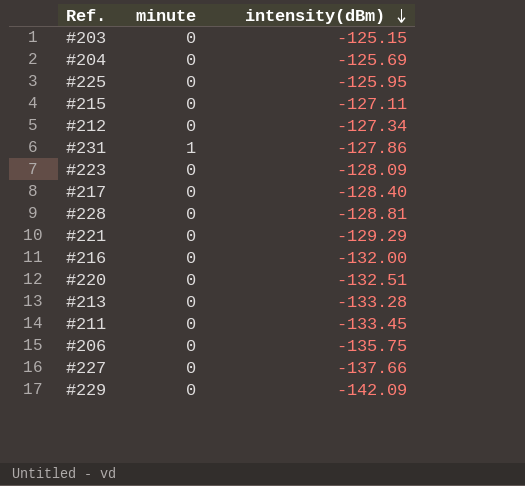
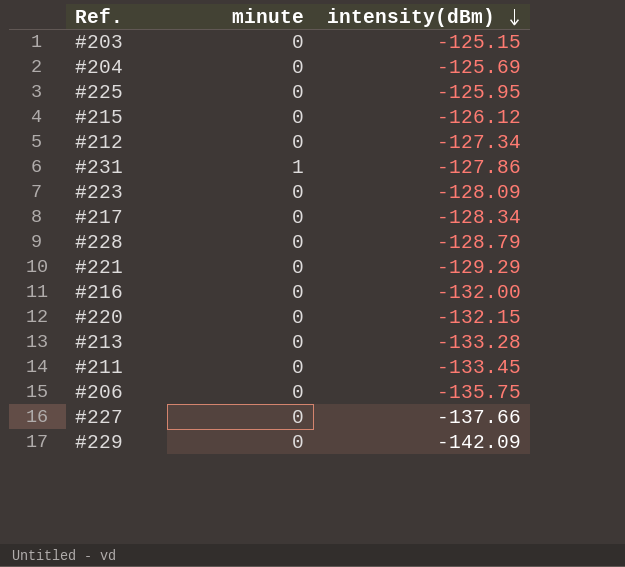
#215 | intensity(dBm): -127.11 -> -126.12
#217 | intensity(dBm): -128.40 -> -128.34
#228 | intensity(dBm): -128.81 -> -128.79
#220 | intensity(dBm): -132.51 -> -132.15

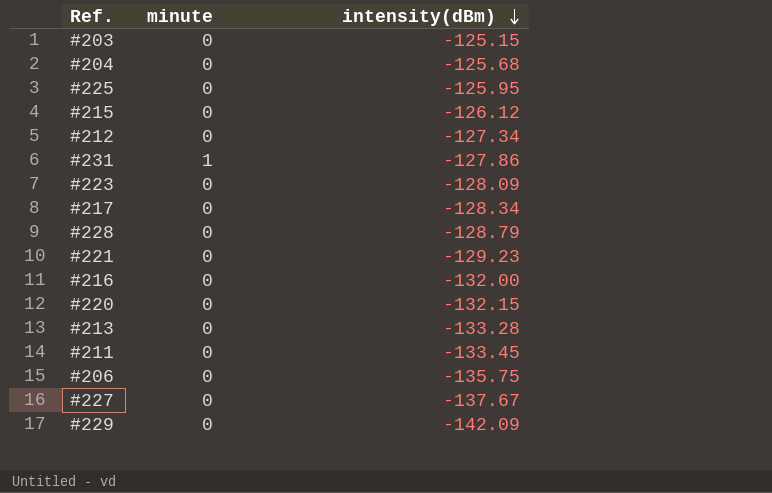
#204 | intensity(dBm): -125.69 -> -125.68
#221 | intensity(dBm): -129.29 -> -129.23
#227 | intensity(dBm): -137.66 -> -137.67

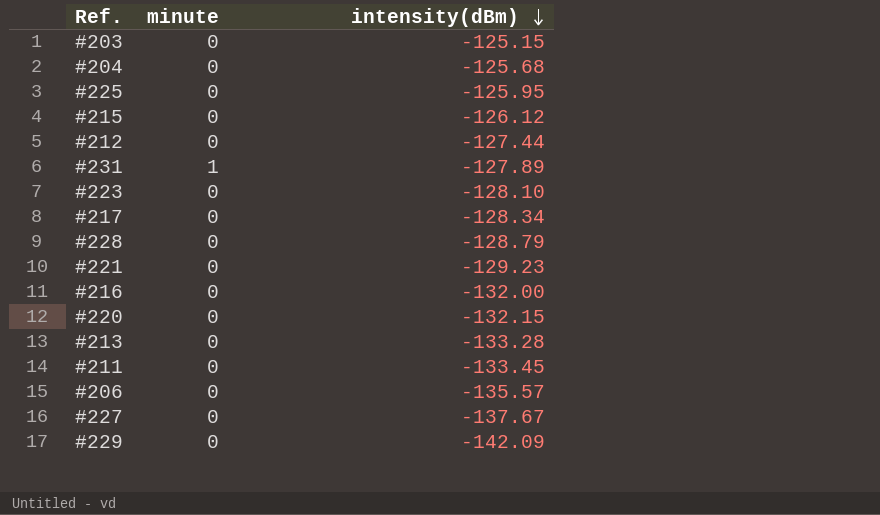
#212 | intensity(dBm): -127.34 -> -127.44
#231 | intensity(dBm): -127.86 -> -127.89
#223 | intensity(dBm): -128.09 -> -128.10
#206 | intensity(dBm): -135.75 -> -135.57

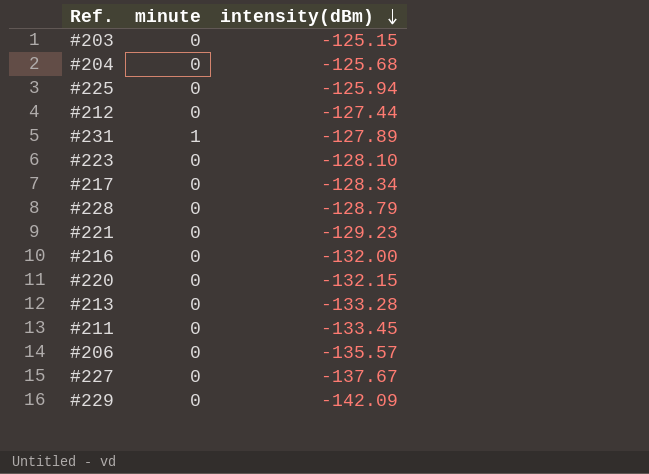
row #215: 0 | -126.12 -> none
#225 | intensity(dBm): -125.95 -> -125.94

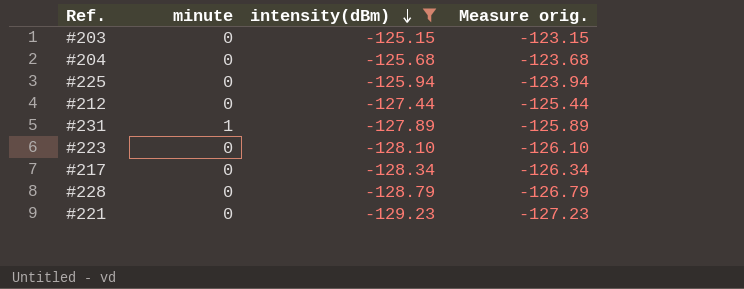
filter: none -> intensity(dBm) >= -129.23
column Measure orig. | formula: none -> [intensity(dBm)] + 2

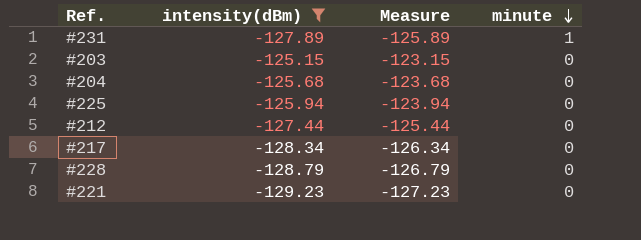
row order: intensity(dBm) descending -> minute descending
column name: Measure orig. -> Measure
column minute | position: 2 -> 4
row #223: 0 | -128.10 | -126.10 -> none

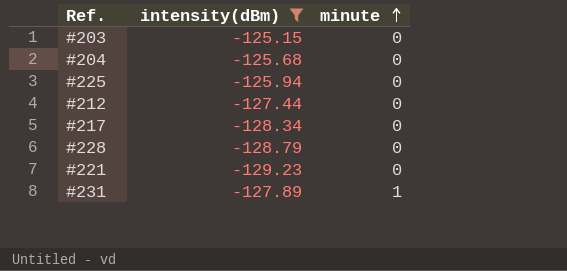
row order: minute descending -> minute ascending
column Measure | formula: [intensity(dBm)] + 2 -> none

